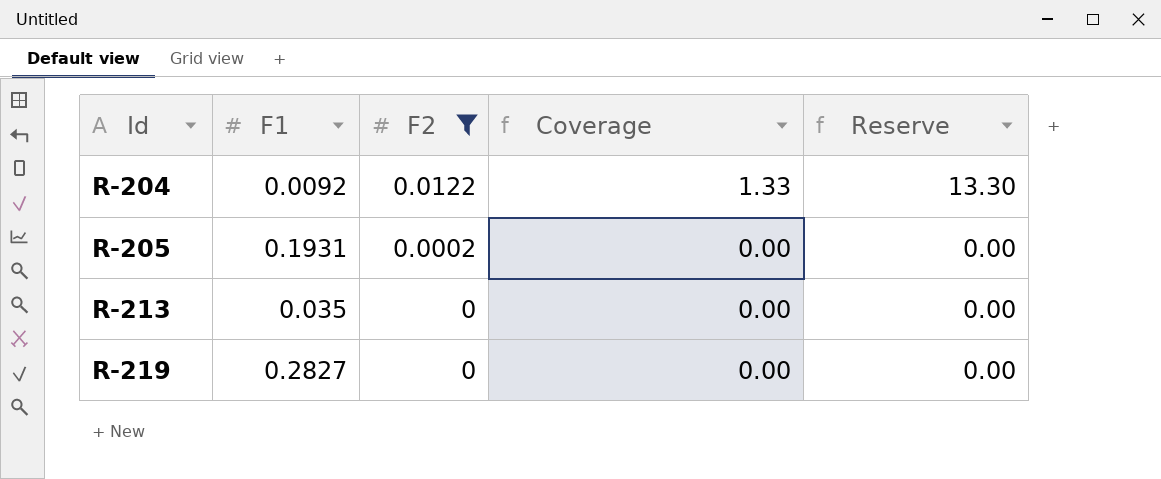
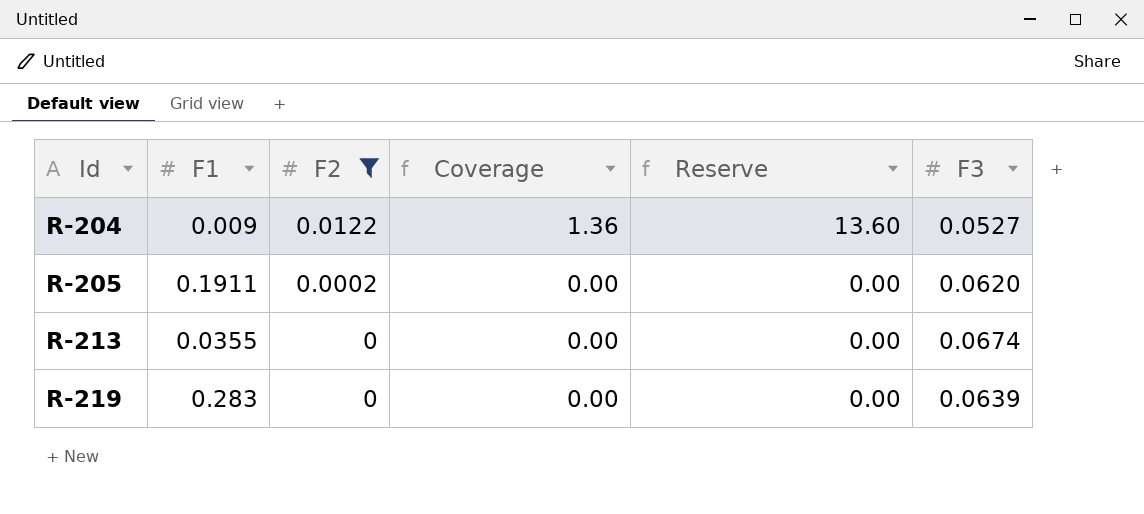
column F3 | position: none -> 6
R-204 | F1: 0.0092 -> 0.009
R-204 | Coverage: 1.33 -> 1.36
R-204 | Reserve: 13.30 -> 13.60
R-205 | F1: 0.1931 -> 0.1911
R-213 | F1: 0.035 -> 0.0355
R-219 | F1: 0.2827 -> 0.283

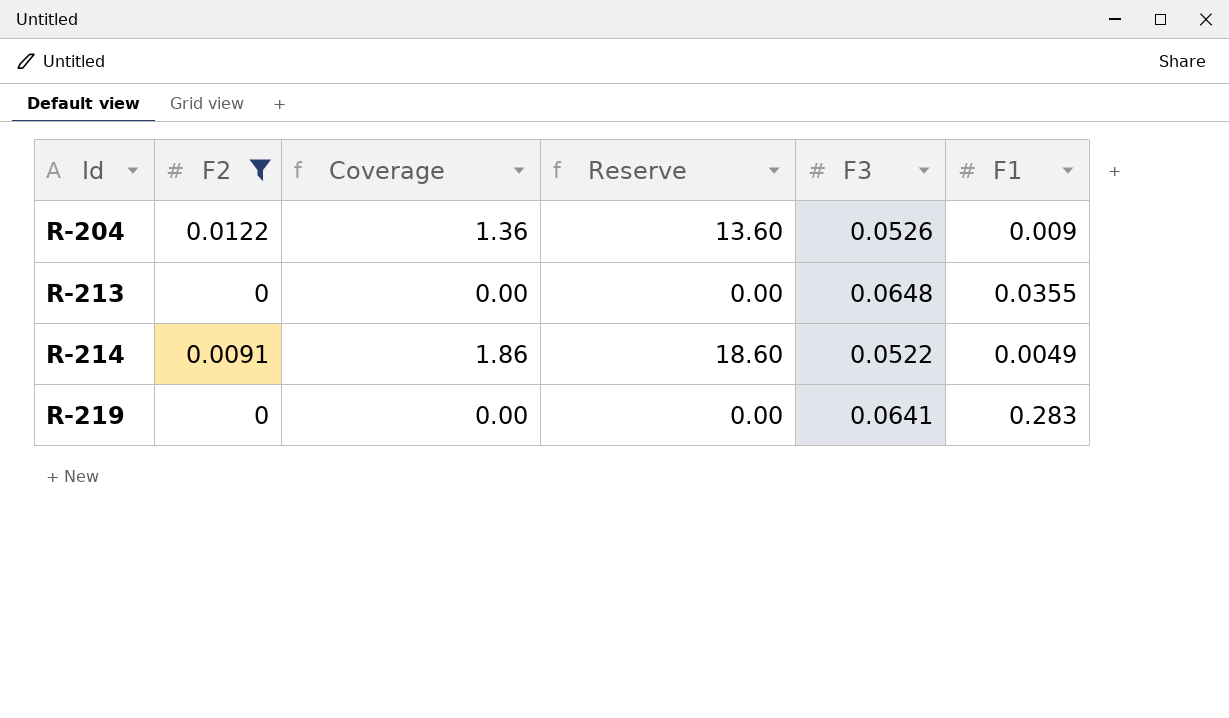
column F1 | position: 2 -> 6
row R-205: 0.1911 | 0.0002 | 0.00 | 0.00 | 0.0620 -> none
R-204 | F3: 0.0527 -> 0.0526
R-213 | F3: 0.0674 -> 0.0648
row R-214: none -> 0.0091 | 1.86 | 18.60 | 0.0522 | 0.0049
R-219 | F3: 0.0639 -> 0.0641

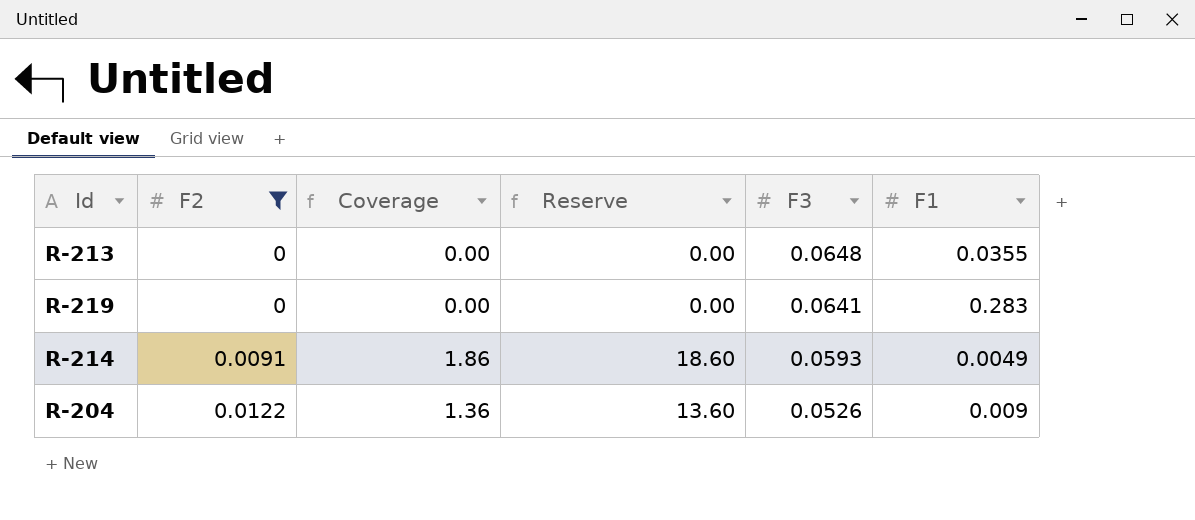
row order: Id ascending -> F2 ascending
R-214 | F3: 0.0522 -> 0.0593

